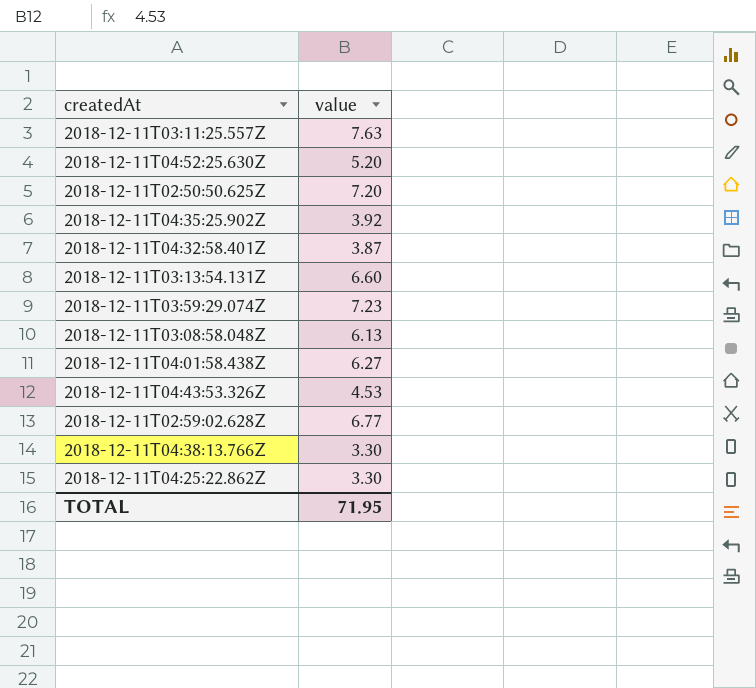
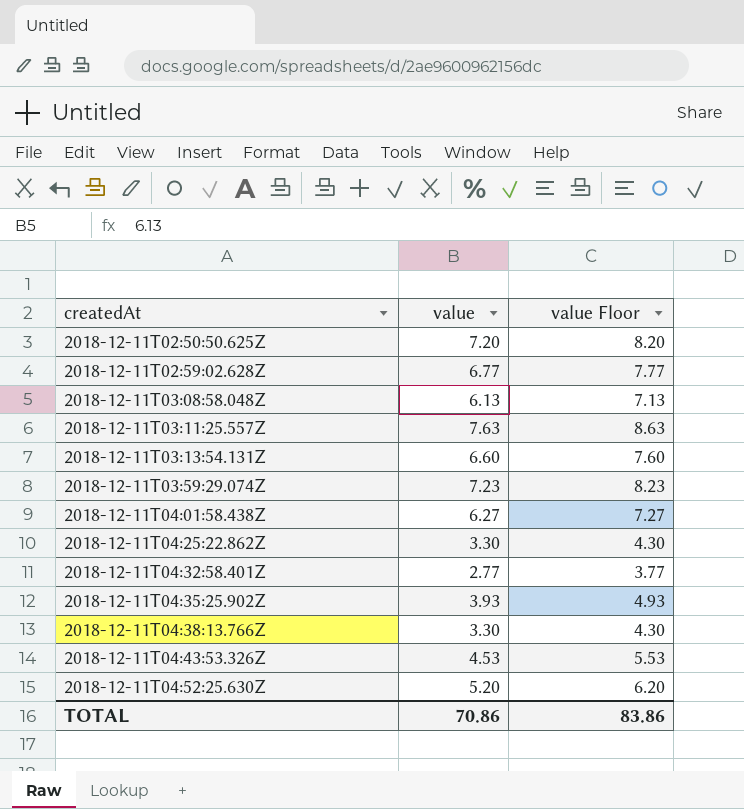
row order: none -> createdAt ascending
column value Floor | formula: none -> [value] + 1
2018-12-11T04:32:58.401Z | value: 3.87 -> 2.77
2018-12-11T04:35:25.902Z | value: 3.92 -> 3.93
TOTAL | value: 71.95 -> 70.86

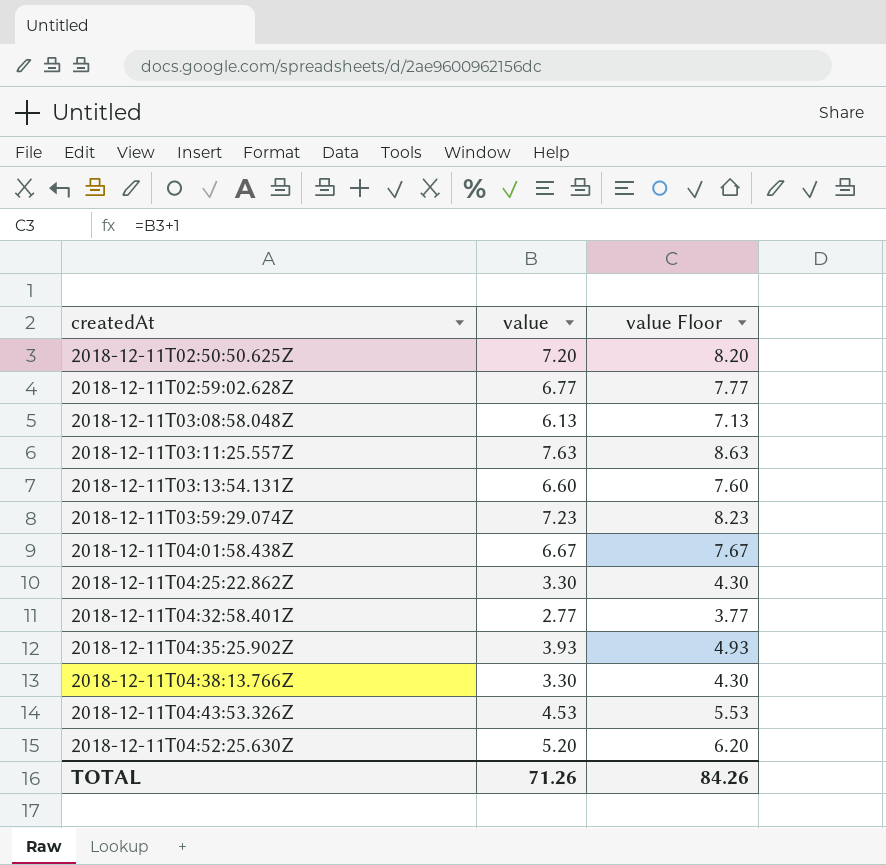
2018-12-11T04:01:58.438Z | value: 6.27 -> 6.67
2018-12-11T04:01:58.438Z | value Floor: 7.27 -> 7.67
TOTAL | value: 70.86 -> 71.26
TOTAL | value Floor: 83.86 -> 84.26

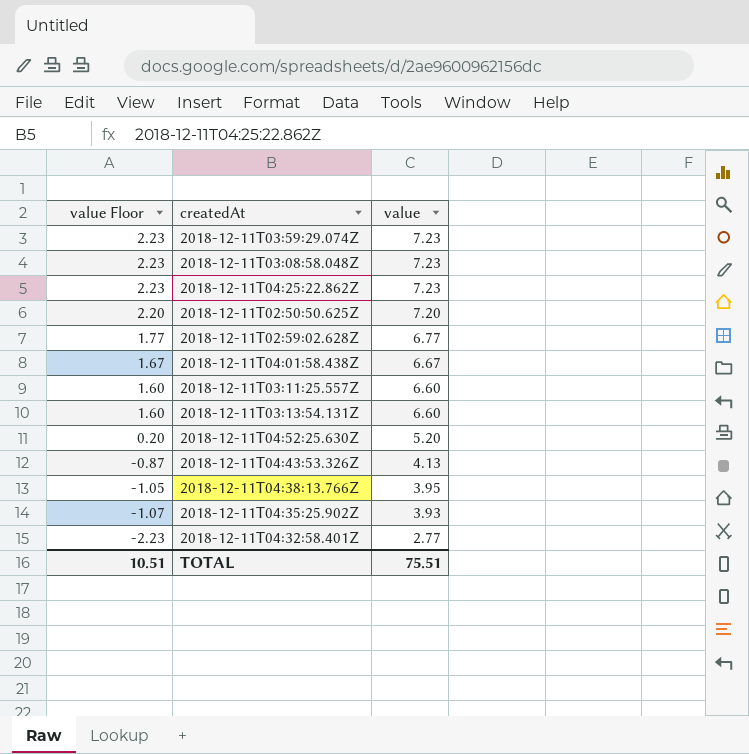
row order: createdAt ascending -> value Floor descending
column value Floor | formula: [value] + 1 -> [value] - 5
column value Floor | position: 3 -> 1
2018-12-11T03:08:58.048Z | value: 6.13 -> 7.23
2018-12-11T04:25:22.862Z | value: 3.30 -> 7.23
2018-12-11T03:11:25.557Z | value: 7.63 -> 6.60
2018-12-11T04:43:53.326Z | value: 4.53 -> 4.13
2018-12-11T04:38:13.766Z | value: 3.30 -> 3.95
TOTAL | value Floor: 84.26 -> 10.51
TOTAL | value: 71.26 -> 75.51

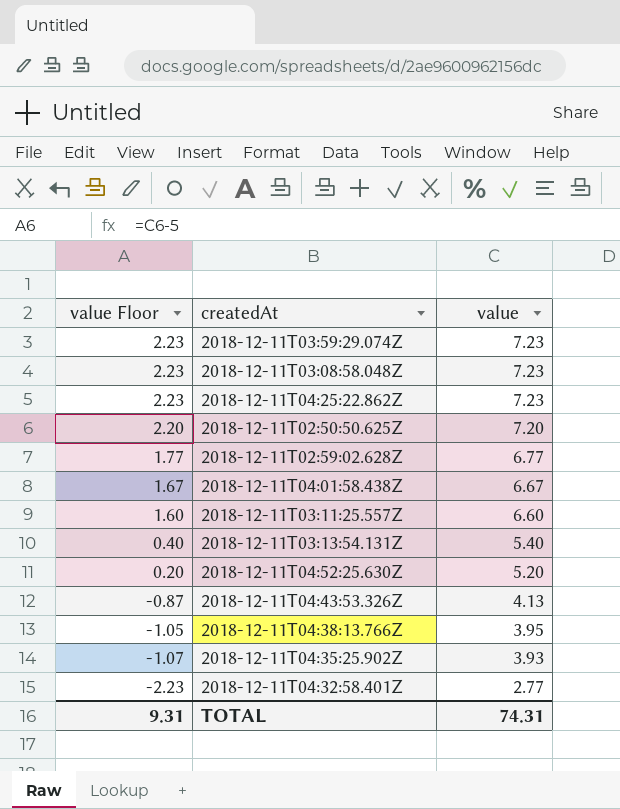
2018-12-11T03:13:54.131Z | value Floor: 1.60 -> 0.40
2018-12-11T03:13:54.131Z | value: 6.60 -> 5.40
TOTAL | value Floor: 10.51 -> 9.31
TOTAL | value: 75.51 -> 74.31

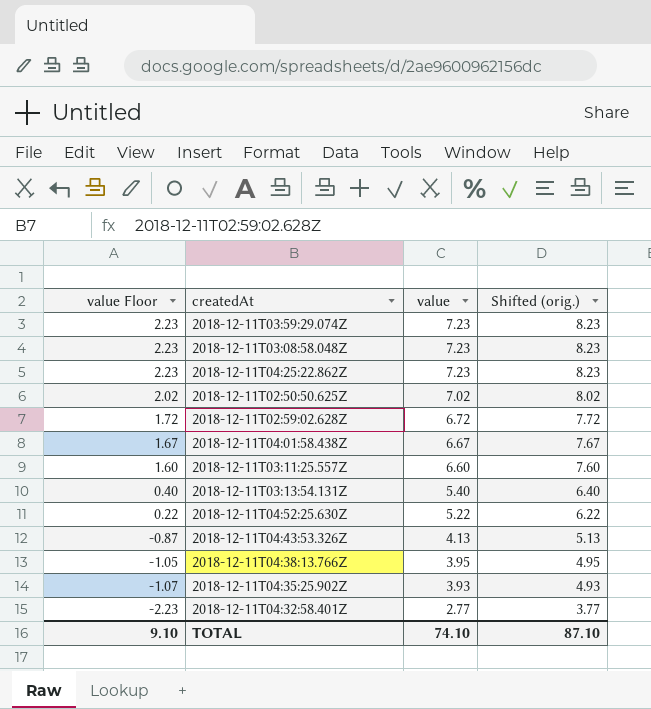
column Shifted (orig.) | formula: none -> [value] + 1
2018-12-11T02:50:50.625Z | value Floor: 2.20 -> 2.02
2018-12-11T02:50:50.625Z | value: 7.20 -> 7.02
2018-12-11T02:59:02.628Z | value Floor: 1.77 -> 1.72
2018-12-11T02:59:02.628Z | value: 6.77 -> 6.72
2018-12-11T04:52:25.630Z | value Floor: 0.20 -> 0.22
2018-12-11T04:52:25.630Z | value: 5.20 -> 5.22
TOTAL | value Floor: 9.31 -> 9.10
TOTAL | value: 74.31 -> 74.10

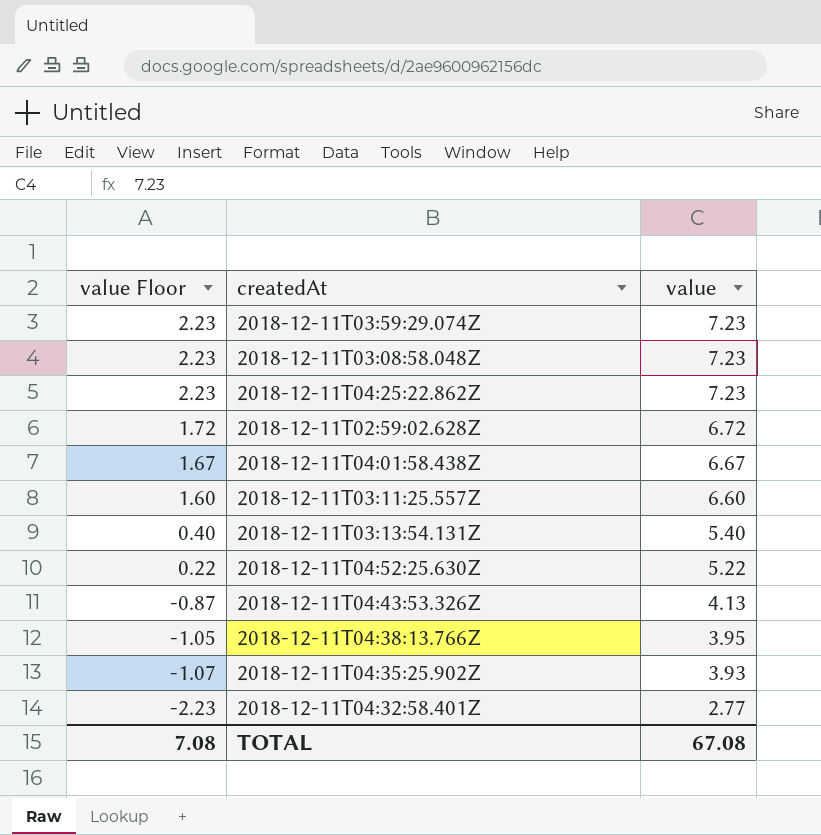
column Shifted (orig.) | formula: [value] + 1 -> none
row 2018-12-11T02:50:50.625Z: 2.02 | 7.02 | 8.02 -> none
TOTAL | value Floor: 9.10 -> 7.08
TOTAL | value: 74.10 -> 67.08

